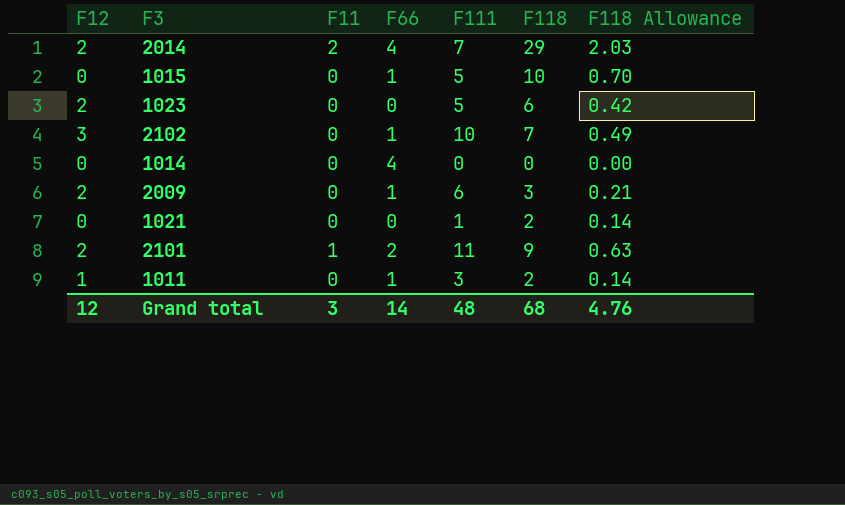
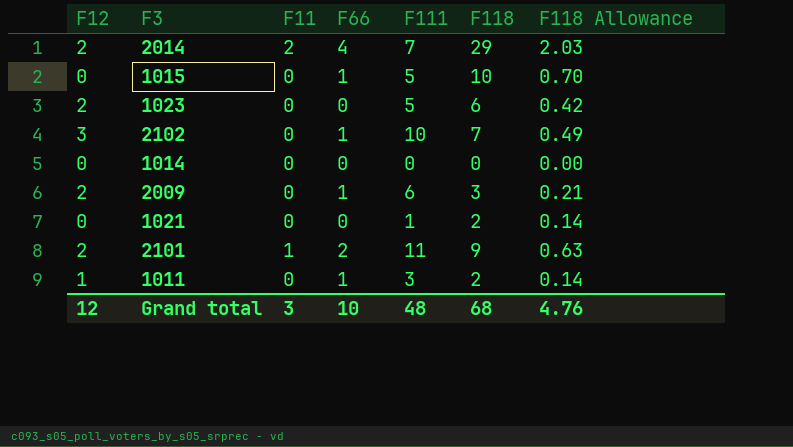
1014 | F66: 4 -> 0
Grand total | F66: 14 -> 10

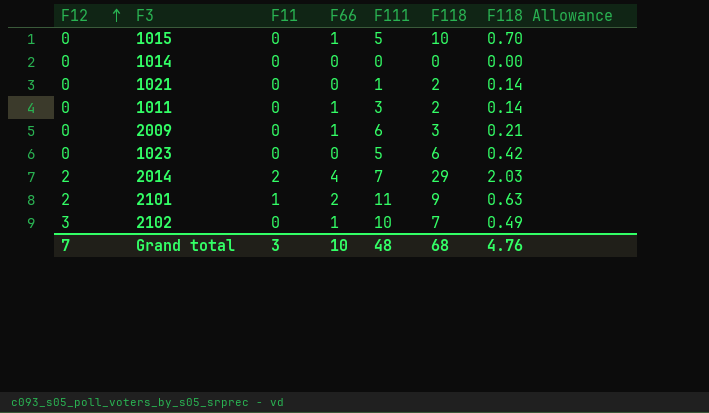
row order: none -> F12 ascending
1011 | F12: 1 -> 0
2009 | F12: 2 -> 0
1023 | F12: 2 -> 0
Grand total | F12: 12 -> 7

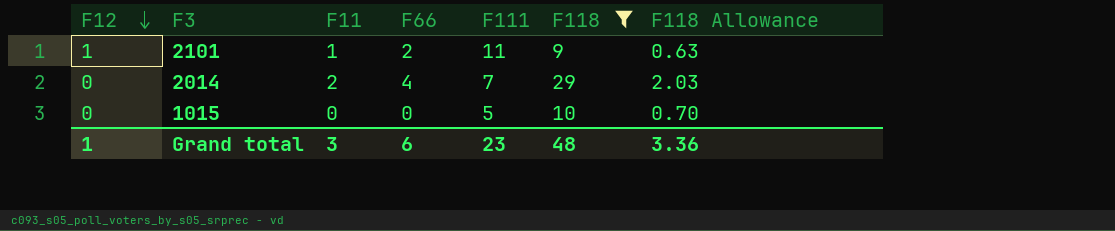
filter: none -> F118 >= 9
row order: F12 ascending -> F12 descending
2101 | F12: 2 -> 1
2014 | F12: 2 -> 0
1015 | F66: 1 -> 0
Grand total | F12: 7 -> 1
Grand total | F66: 10 -> 6
Grand total | F111: 48 -> 23
Grand total | F118: 68 -> 48
Grand total | F118 Allowance: 4.76 -> 3.36

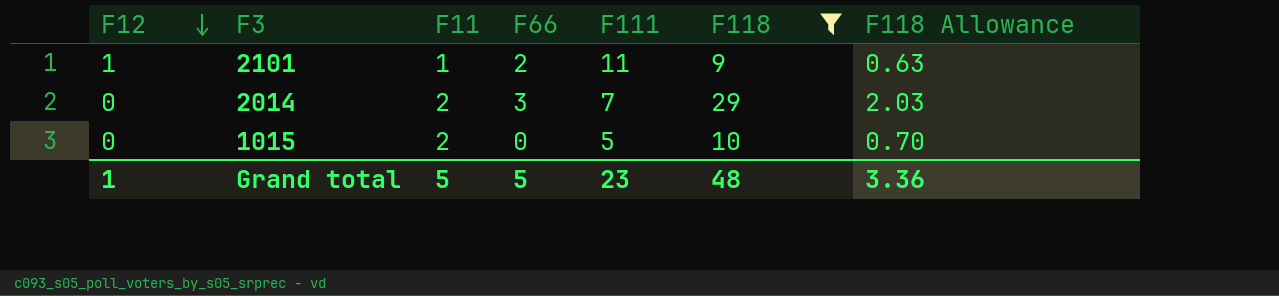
2014 | F66: 4 -> 3
1015 | F11: 0 -> 2
Grand total | F11: 3 -> 5
Grand total | F66: 6 -> 5

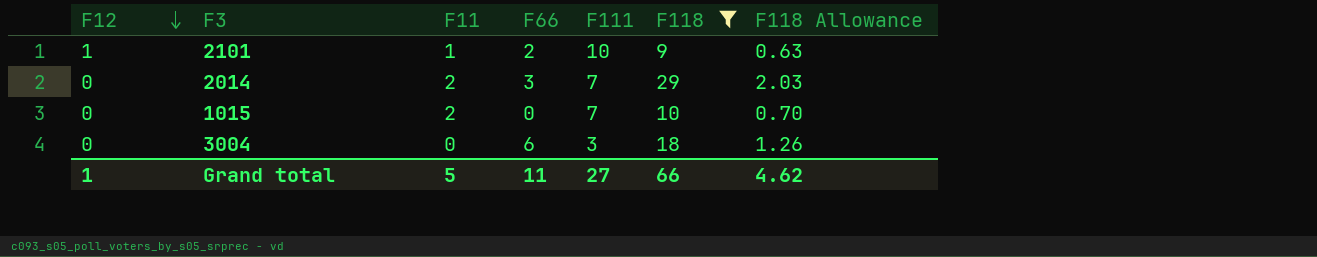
2101 | F111: 11 -> 10
1015 | F111: 5 -> 7
row 3004: none -> 0 | 0 | 6 | 3 | 18 | 1.26
Grand total | F66: 5 -> 11
Grand total | F111: 23 -> 27
Grand total | F118: 48 -> 66
Grand total | F118 Allowance: 3.36 -> 4.62

